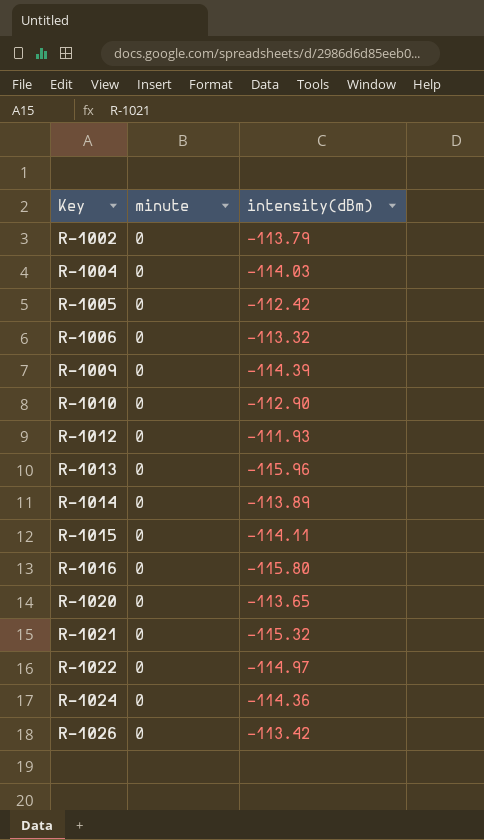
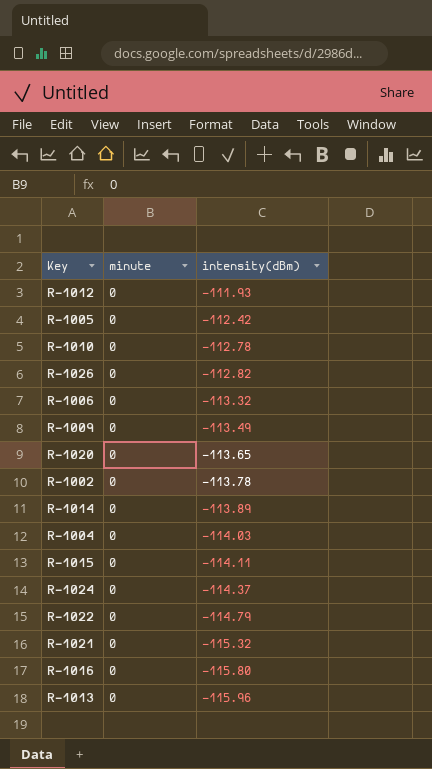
row order: Key ascending -> intensity(dBm) descending
R-1010 | intensity(dBm): -112.90 -> -112.78
R-1026 | intensity(dBm): -113.42 -> -112.82
R-1009 | intensity(dBm): -114.39 -> -113.49
R-1002 | intensity(dBm): -113.79 -> -113.78
R-1024 | intensity(dBm): -114.36 -> -114.37
R-1022 | intensity(dBm): -114.97 -> -114.79

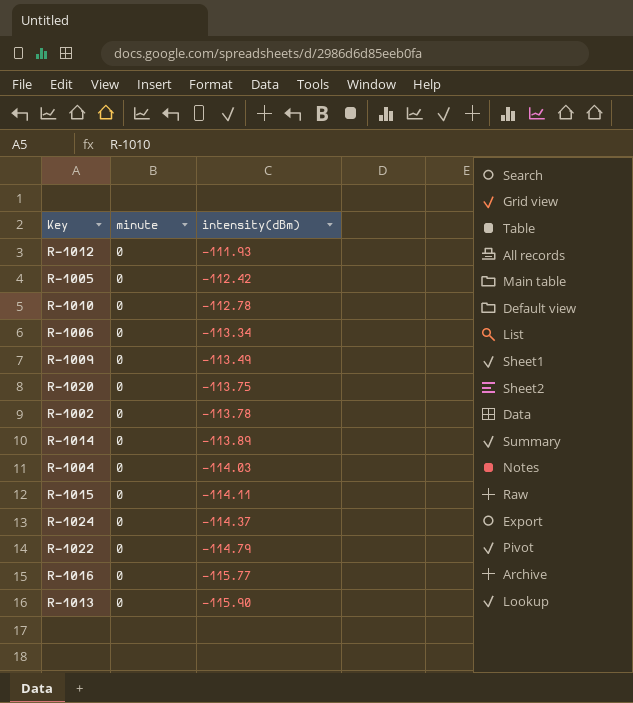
row R-1026: 0 | -112.82 -> none
row R-1021: 0 | -115.32 -> none
R-1006 | intensity(dBm): -113.32 -> -113.34
R-1020 | intensity(dBm): -113.65 -> -113.75
R-1016 | intensity(dBm): -115.80 -> -115.77
R-1013 | intensity(dBm): -115.96 -> -115.90

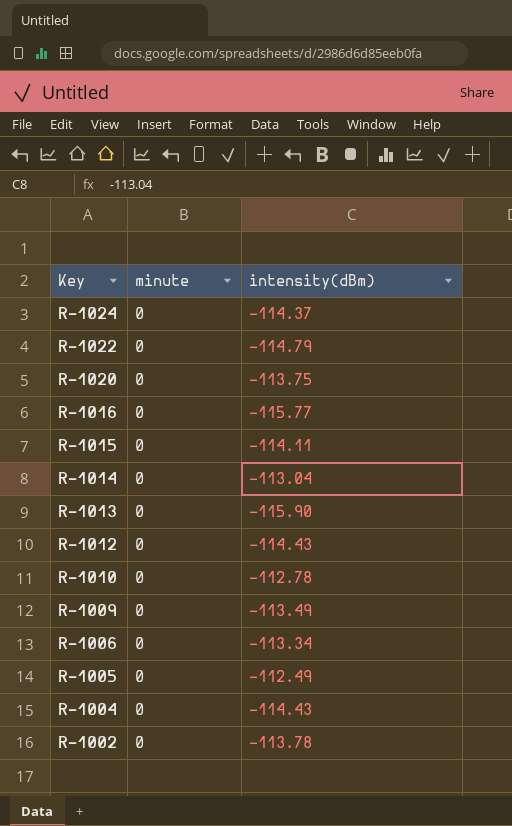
row order: intensity(dBm) descending -> Key descending
R-1014 | intensity(dBm): -113.89 -> -113.04
R-1012 | intensity(dBm): -111.93 -> -114.43
R-1005 | intensity(dBm): -112.42 -> -112.49
R-1004 | intensity(dBm): -114.03 -> -114.43

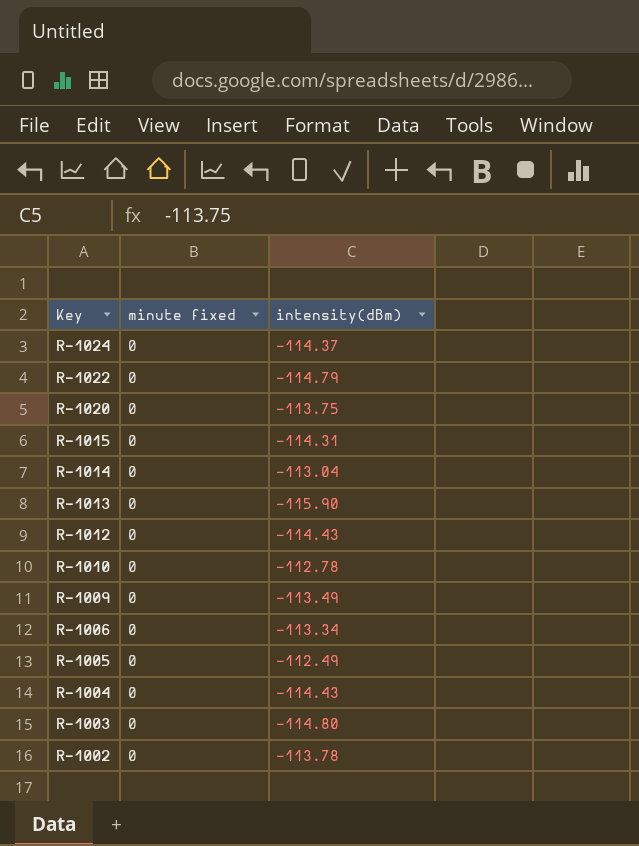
column name: minute -> minute fixed
row R-1016: 0 | -115.77 -> none
R-1015 | intensity(dBm): -114.11 -> -114.31
row R-1003: none -> 0 | -114.80

